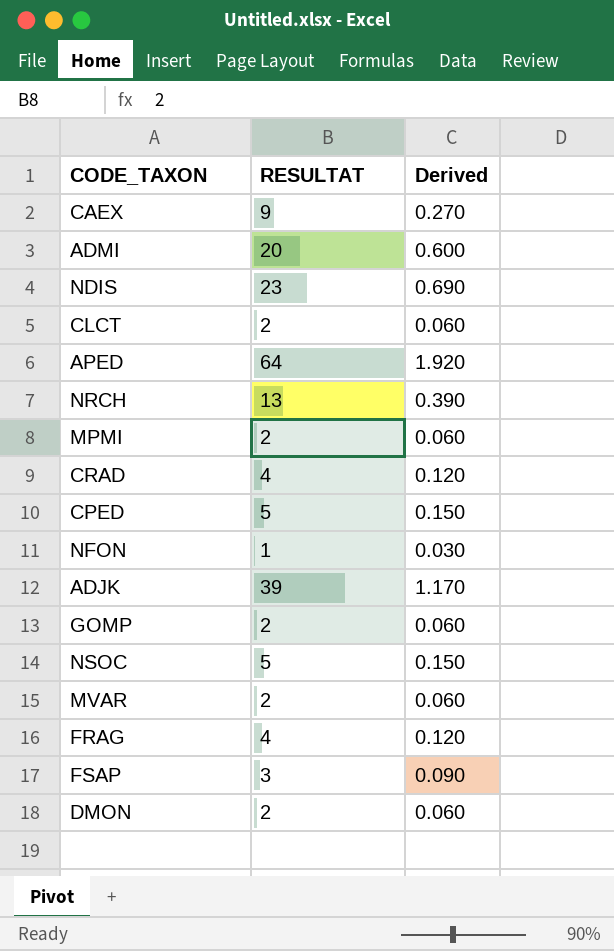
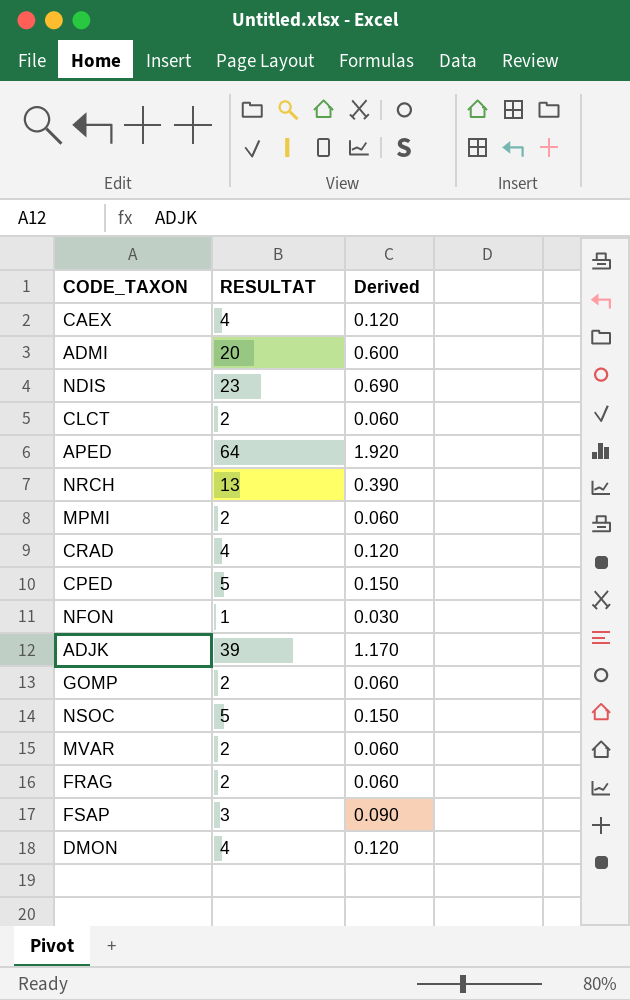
CAEX | RESULTAT: 9 -> 4
CAEX | Derived: 0.270 -> 0.120
FRAG | RESULTAT: 4 -> 2
FRAG | Derived: 0.120 -> 0.060
DMON | RESULTAT: 2 -> 4
DMON | Derived: 0.060 -> 0.120

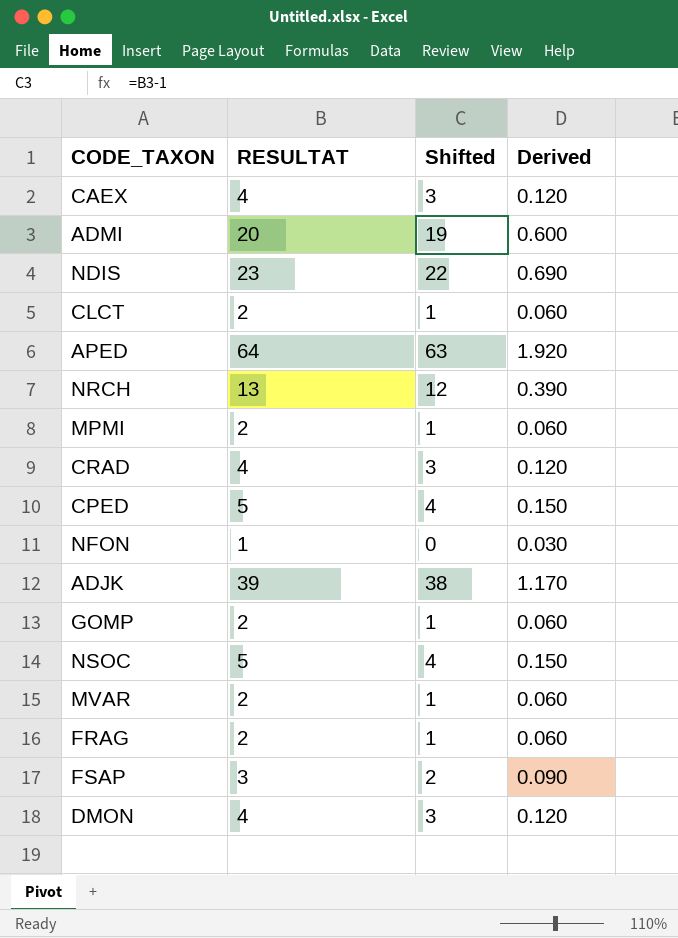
column Shifted | formula: none -> [RESULTAT] - 1

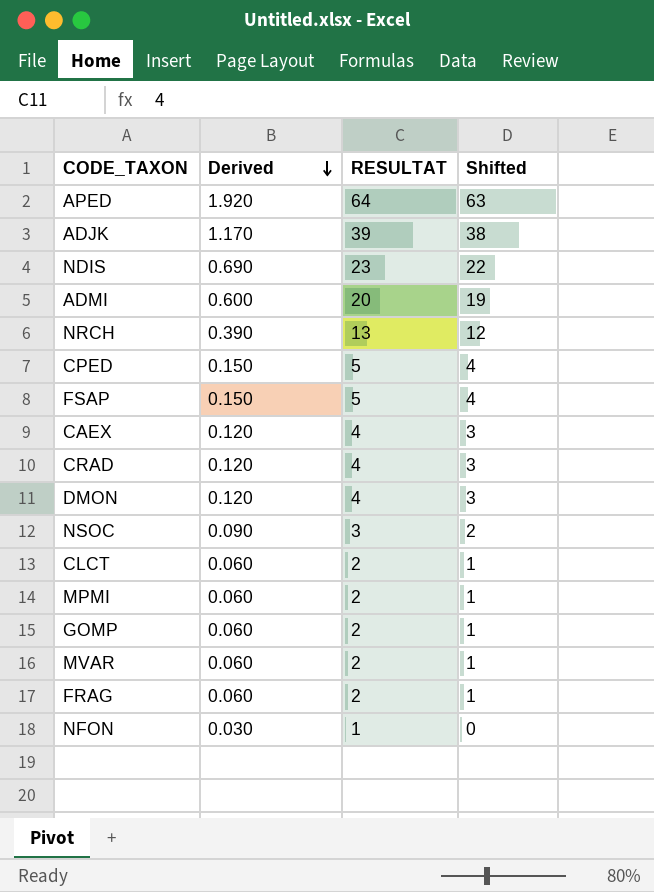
row order: none -> Derived descending
column Derived | position: 4 -> 2
FSAP | Derived: 0.090 -> 0.150
FSAP | RESULTAT: 3 -> 5
FSAP | Shifted: 2 -> 4
NSOC | Derived: 0.150 -> 0.090
NSOC | RESULTAT: 5 -> 3
NSOC | Shifted: 4 -> 2

